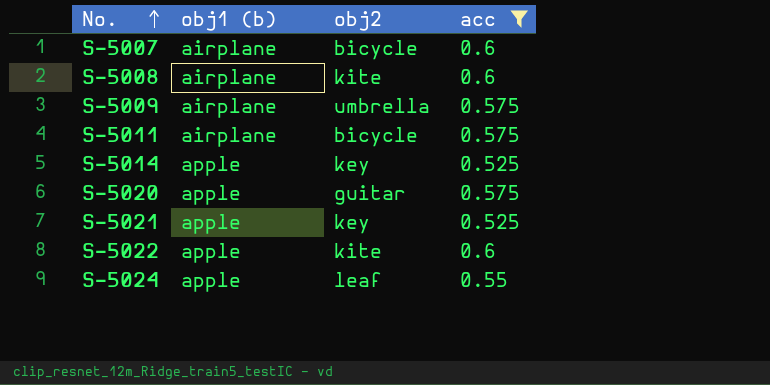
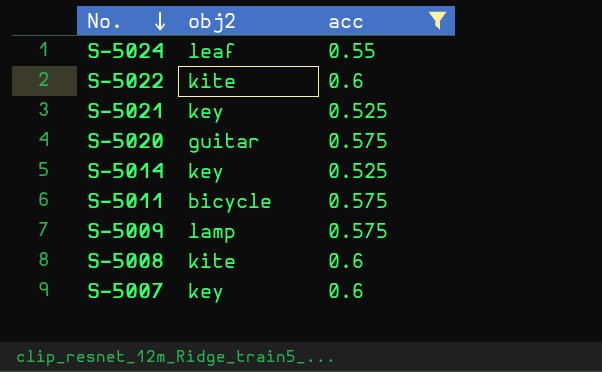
row order: No. ascending -> No. descending
column obj1 (b) | position: 2 -> none
S-5009 | obj2: umbrella -> lamp
S-5007 | obj2: bicycle -> key

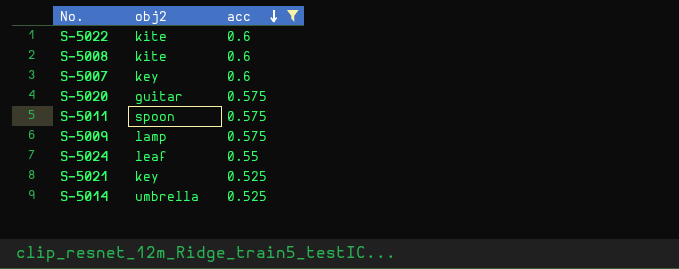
row order: No. descending -> acc descending
S-5011 | obj2: bicycle -> spoon
S-5014 | obj2: key -> umbrella

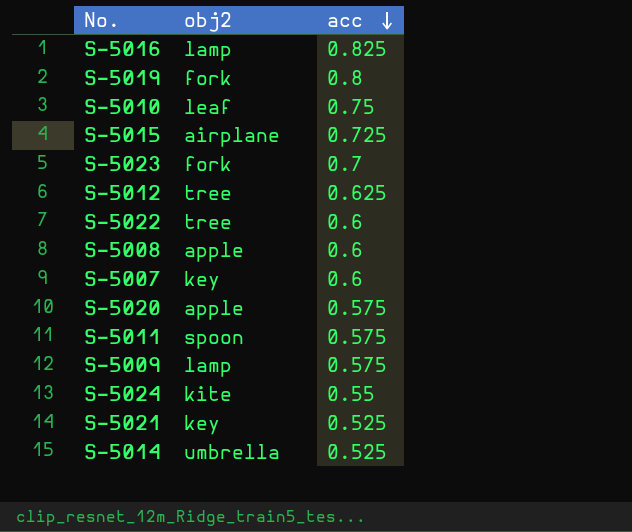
filter: acc <= 0.6 -> none
S-5022 | obj2: kite -> tree
S-5008 | obj2: kite -> apple
S-5020 | obj2: guitar -> apple
S-5024 | obj2: leaf -> kite

